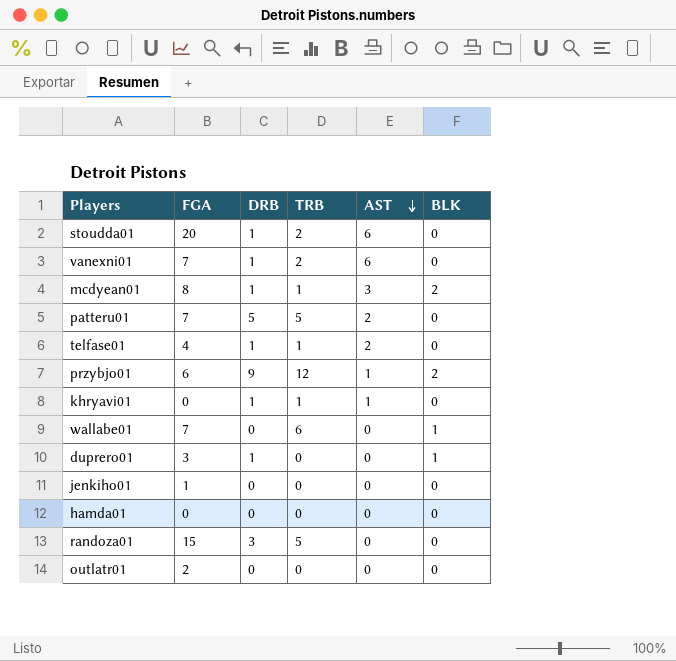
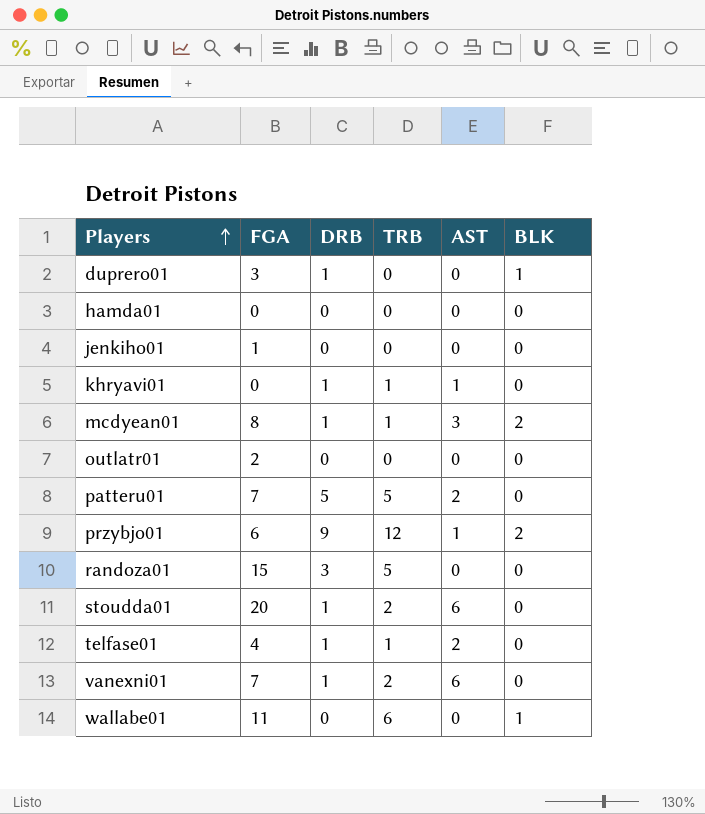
row order: AST descending -> Players ascending
wallabe01 | FGA: 7 -> 11

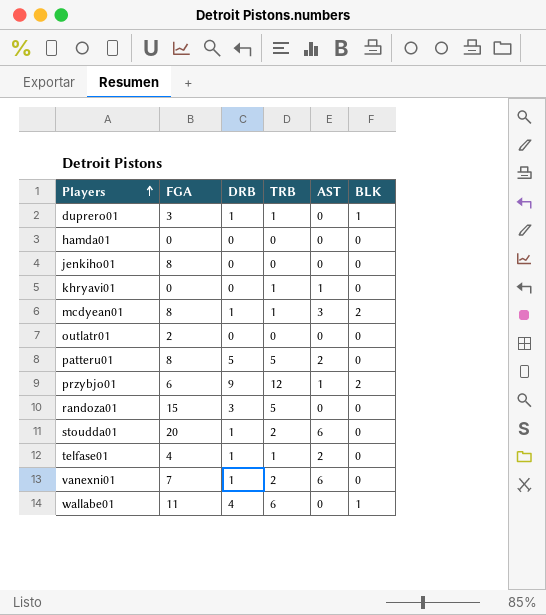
duprero01 | TRB: 0 -> 1
jenkiho01 | FGA: 1 -> 8
khryavi01 | DRB: 1 -> 0
patteru01 | FGA: 7 -> 8
wallabe01 | DRB: 0 -> 4

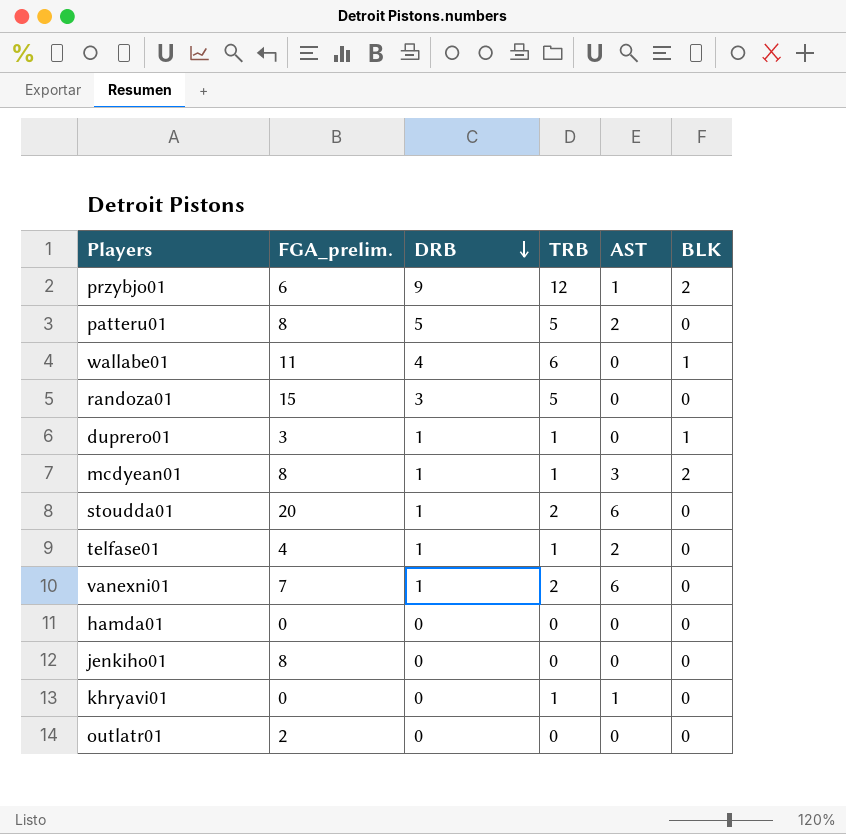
row order: Players ascending -> DRB descending
column name: FGA -> FGA_prelim.

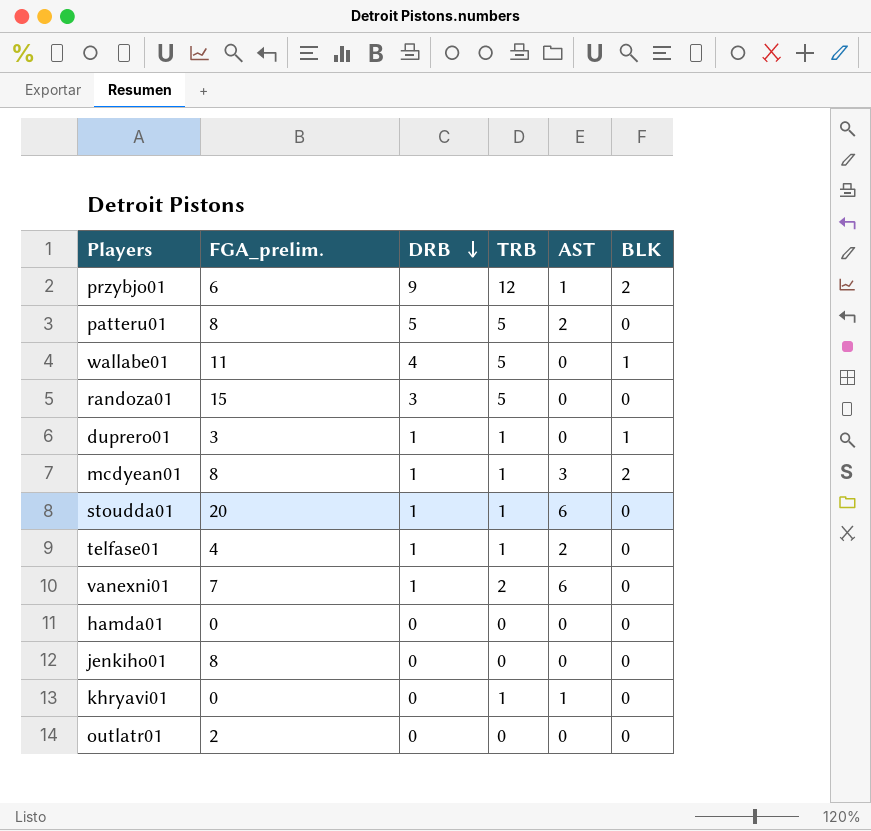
wallabe01 | TRB: 6 -> 5
stoudda01 | TRB: 2 -> 1

